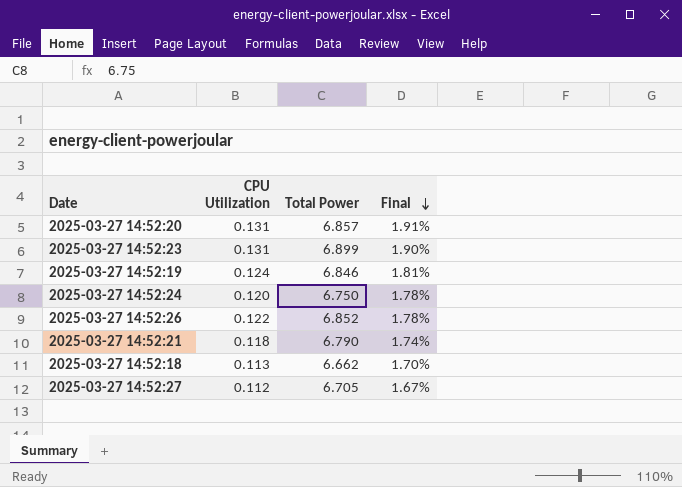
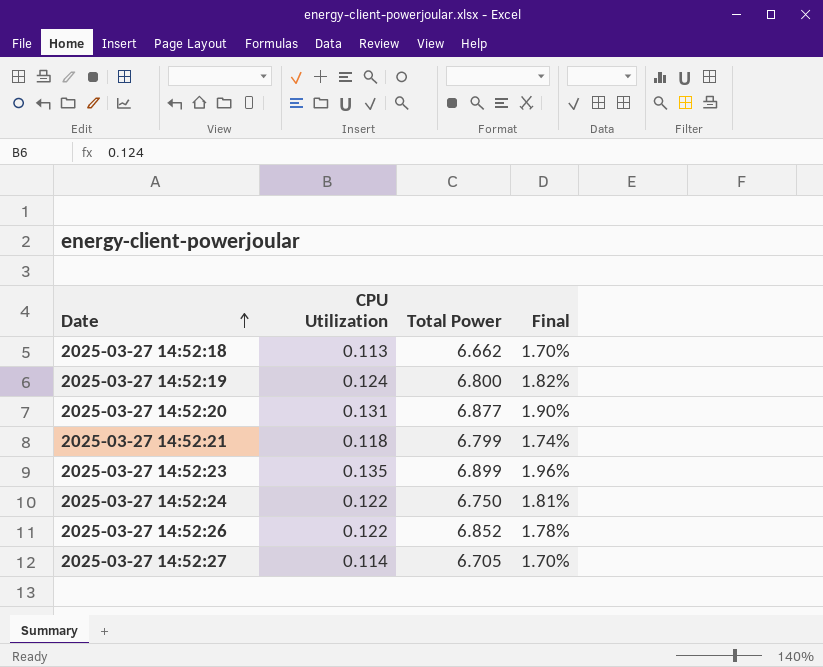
row order: Final descending -> Date ascending
2025-03-27 14:52:19 | Total Power: 6.846 -> 6.800
2025-03-27 14:52:19 | Final: 1.81% -> 1.82%
2025-03-27 14:52:20 | Total Power: 6.857 -> 6.877
2025-03-27 14:52:20 | Final: 1.91% -> 1.90%
2025-03-27 14:52:21 | Total Power: 6.790 -> 6.799
2025-03-27 14:52:23 | CPU Utilization: 0.131 -> 0.135
2025-03-27 14:52:23 | Final: 1.90% -> 1.96%
2025-03-27 14:52:24 | CPU Utilization: 0.120 -> 0.122
2025-03-27 14:52:24 | Final: 1.78% -> 1.81%
2025-03-27 14:52:27 | CPU Utilization: 0.112 -> 0.114
2025-03-27 14:52:27 | Final: 1.67% -> 1.70%

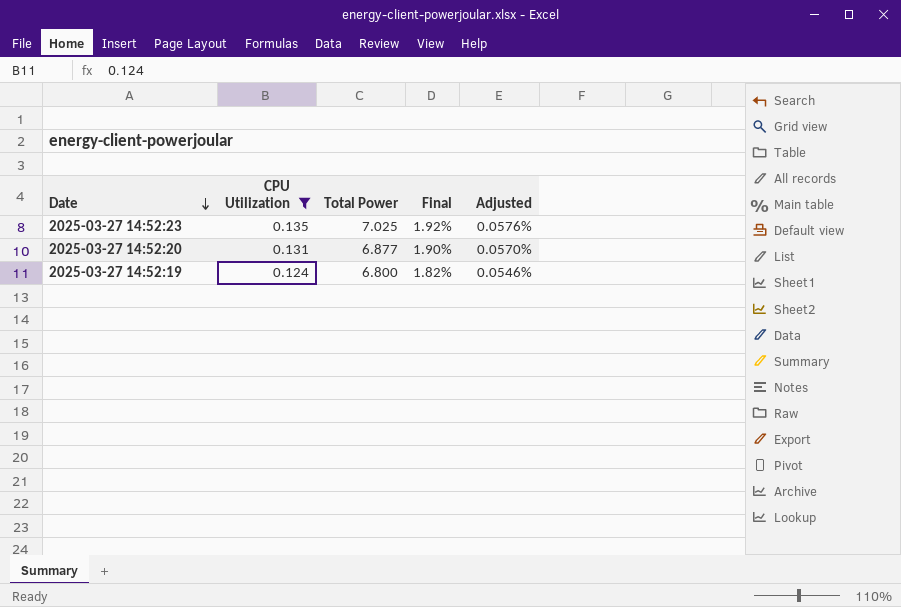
filter: none -> CPU Utilization >= 0.124
row order: Date ascending -> Date descending
column Adjusted | formula: none -> [Final] * 0.03
2025-03-27 14:52:23 | Total Power: 6.899 -> 7.025
2025-03-27 14:52:23 | Final: 1.96% -> 1.92%

